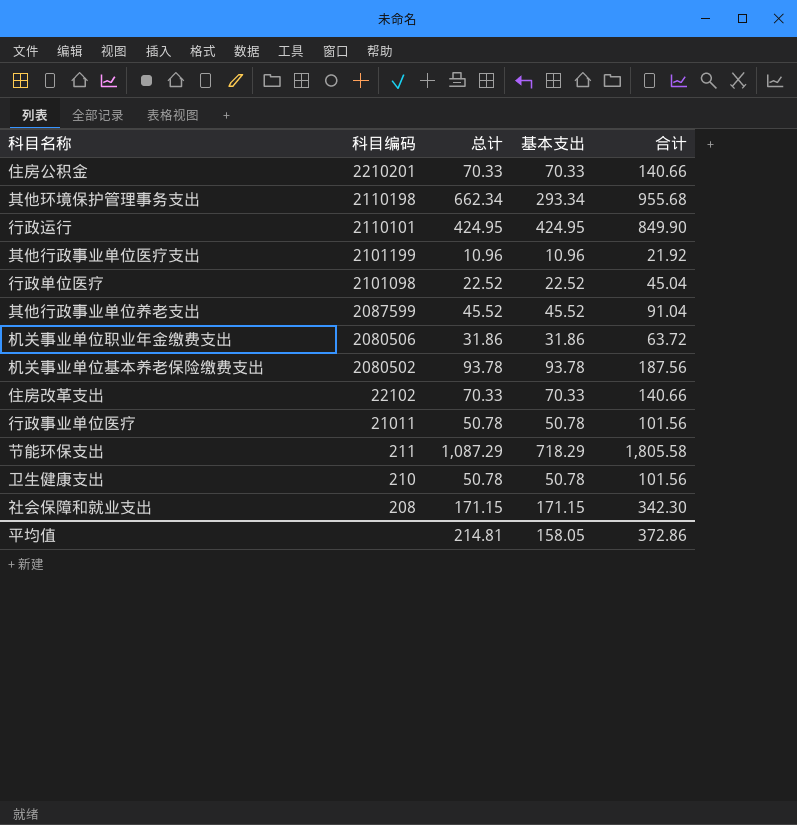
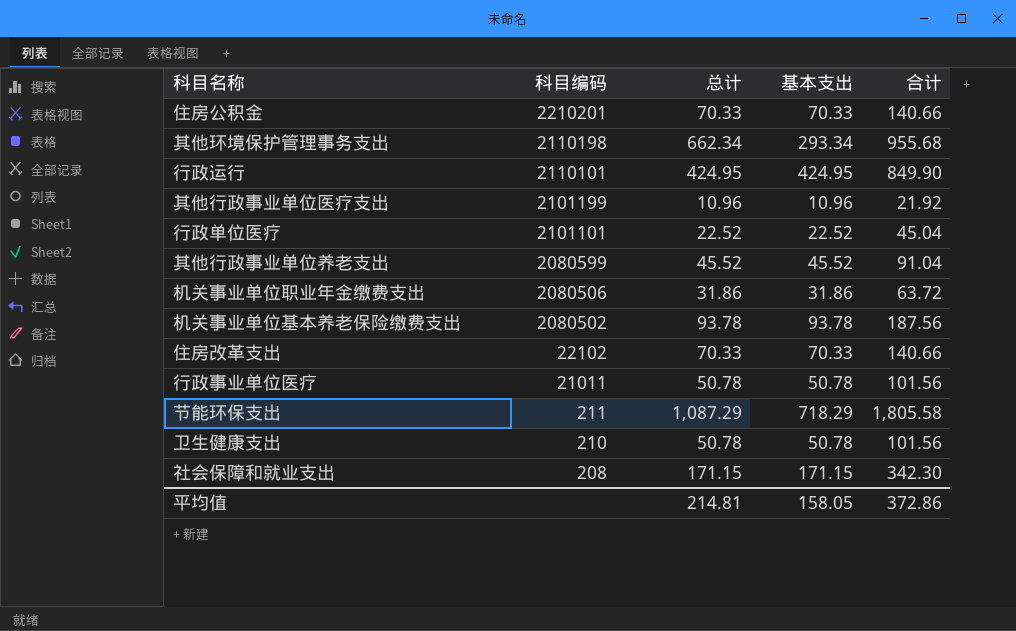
行政单位医疗 | 科目编码: 2101098 -> 2101101
其他行政事业单位养老支出 | 科目编码: 2087599 -> 2080599

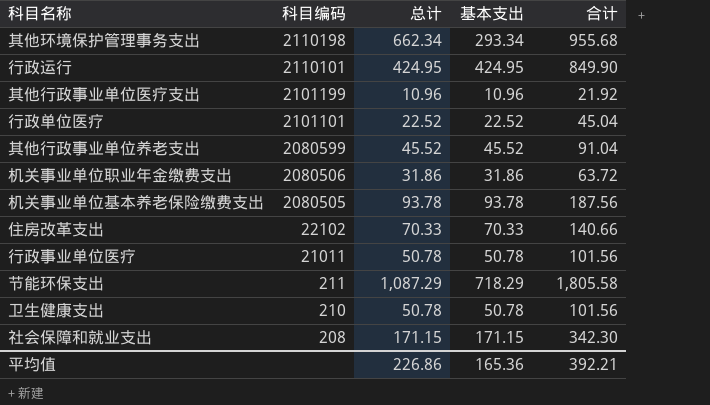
row 住房公积金: 2210201 | 70.33 | 70.33 | 140.66 -> none
机关事业单位基本养老保险缴费支出 | 科目编码: 2080502 -> 2080505
平均值 | 总计: 214.81 -> 226.86
平均值 | 基本支出: 158.05 -> 165.36
平均值 | 合计: 372.86 -> 392.21

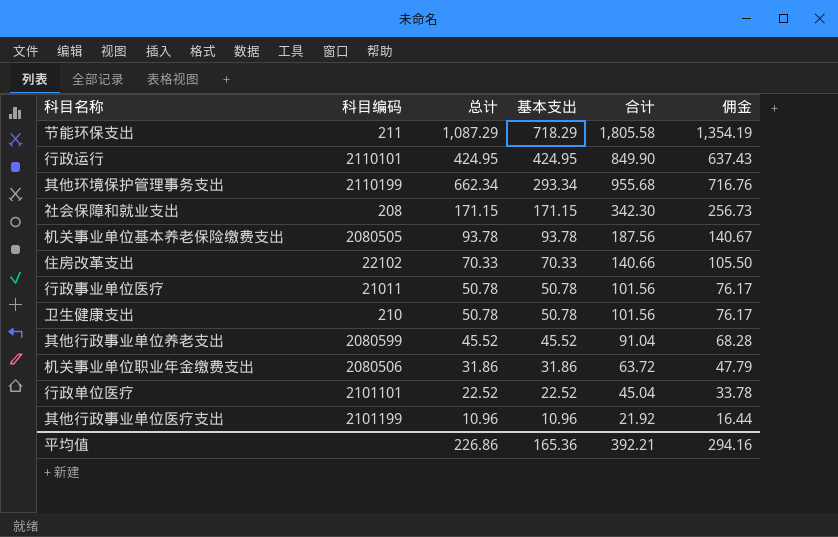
row order: 科目编码 descending -> 基本支出 descending
column 佣金 | formula: none -> [合计] * 0.75
其他环境保护管理事务支出 | 科目编码: 2110198 -> 2110199

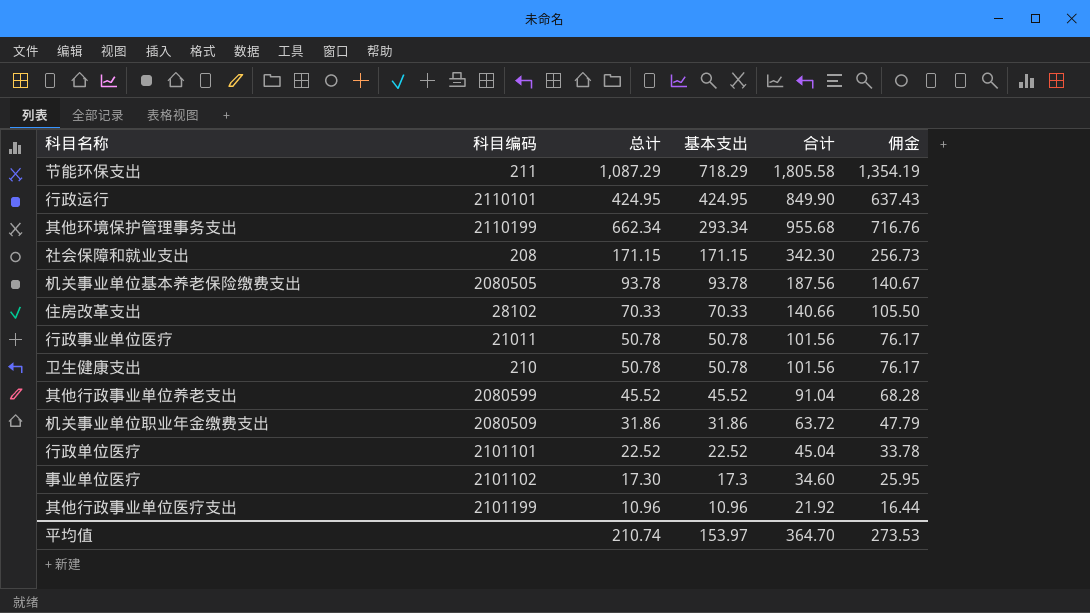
住房改革支出 | 科目编码: 22102 -> 28102
机关事业单位职业年金缴费支出 | 科目编码: 2080506 -> 2080509
row 事业单位医疗: none -> 2101102 | 17.30 | 17.3 | 34.60 | 25.95
平均值 | 总计: 226.86 -> 210.74
平均值 | 基本支出: 165.36 -> 153.97
平均值 | 合计: 392.21 -> 364.70
平均值 | 佣金: 294.16 -> 273.53

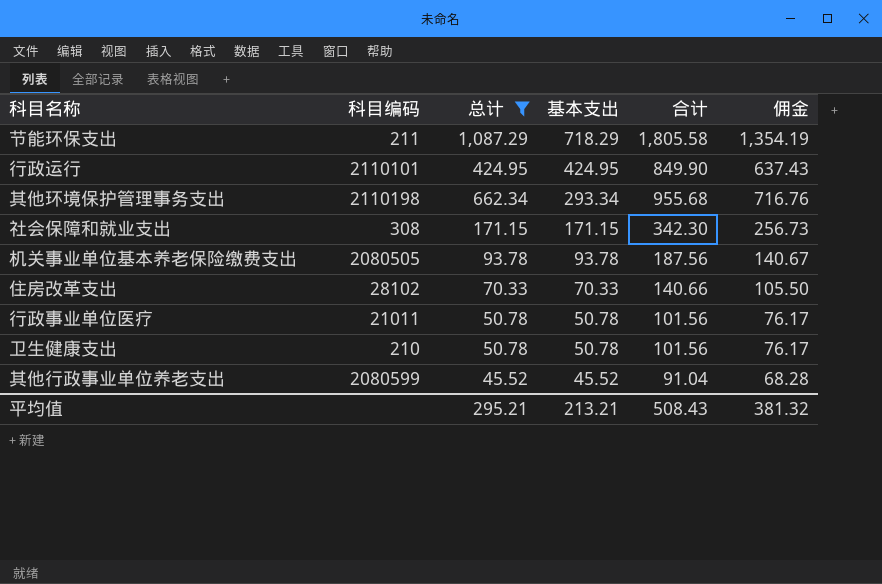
filter: none -> 总计 >= 45.52
其他环境保护管理事务支出 | 科目编码: 2110199 -> 2110198
社会保障和就业支出 | 科目编码: 208 -> 308
平均值 | 总计: 210.74 -> 295.21
平均值 | 基本支出: 153.97 -> 213.21
平均值 | 合计: 364.70 -> 508.43
平均值 | 佣金: 273.53 -> 381.32

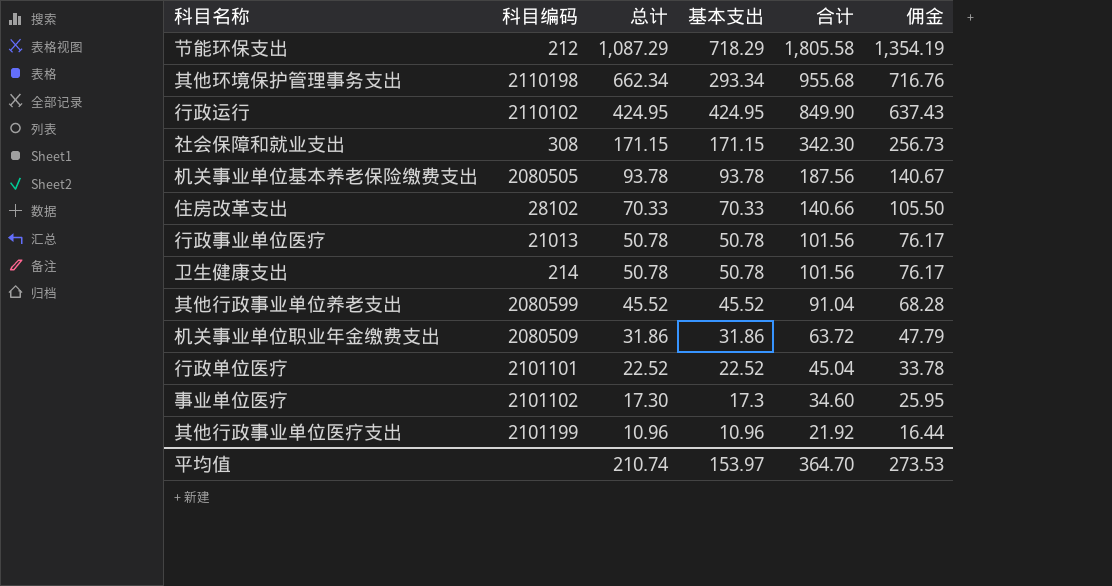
filter: 总计 >= 45.52 -> none
row order: 基本支出 descending -> 总计 descending
节能环保支出 | 科目编码: 211 -> 212
行政运行 | 科目编码: 2110101 -> 2110102
行政事业单位医疗 | 科目编码: 21011 -> 21013
卫生健康支出 | 科目编码: 210 -> 214
平均值 | 总计: 295.21 -> 210.74
平均值 | 基本支出: 213.21 -> 153.97
平均值 | 合计: 508.43 -> 364.70
平均值 | 佣金: 381.32 -> 273.53

